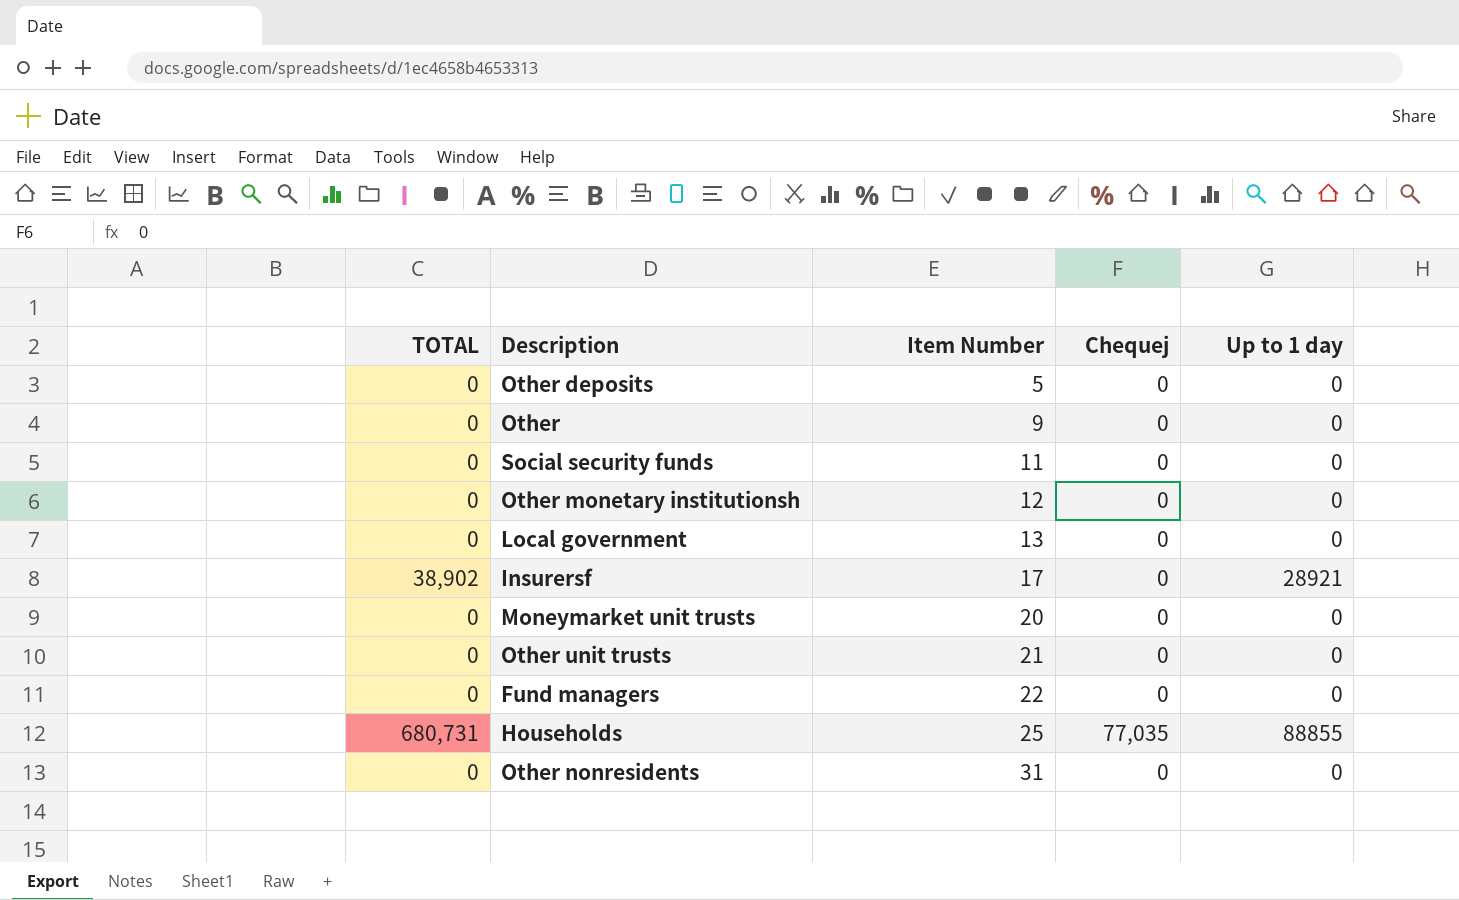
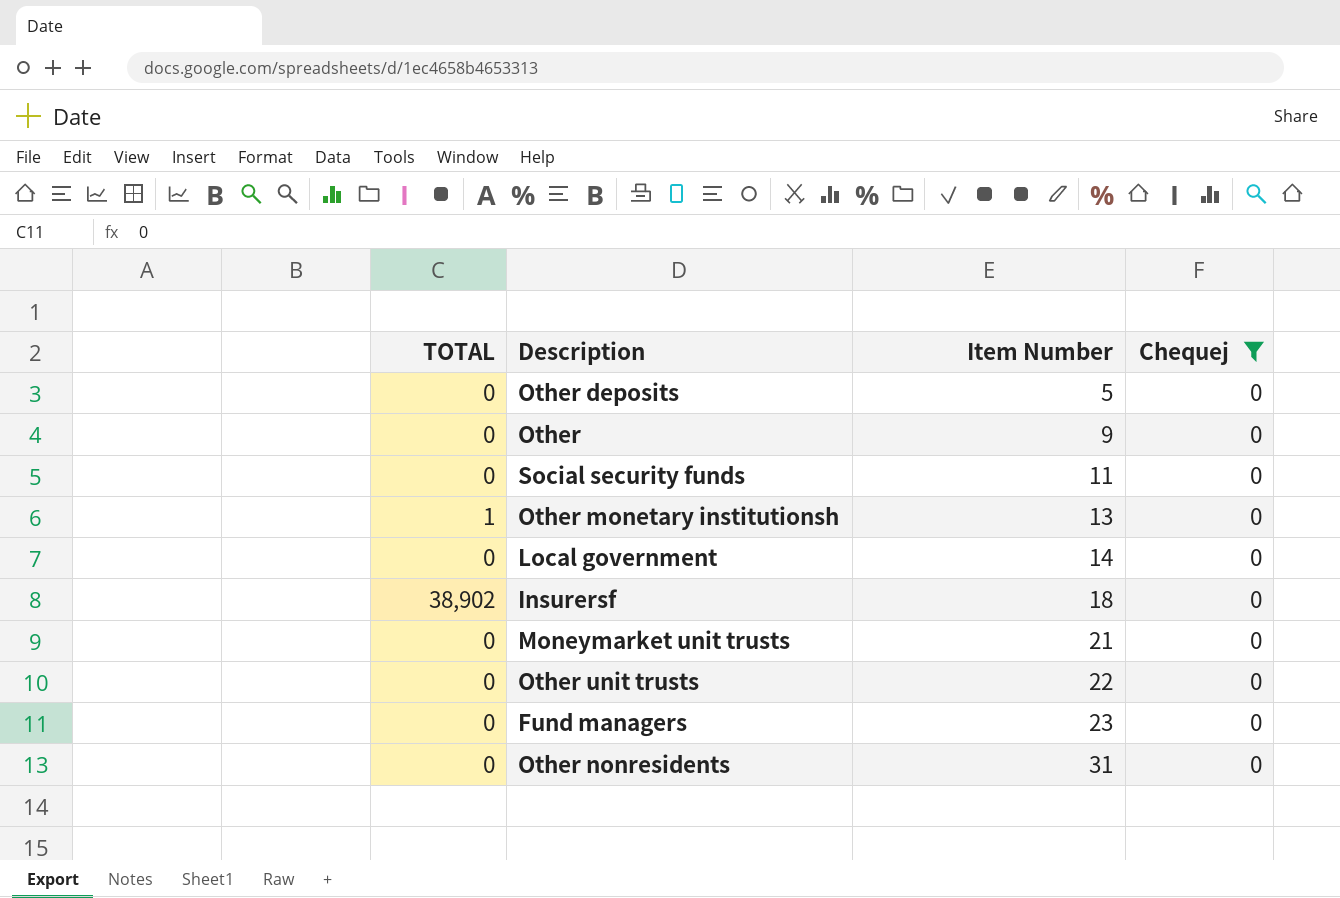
filter: none -> Chequej = 0
column Up to 1 day | position: 5 -> none
Other monetary institutionsh | TOTAL: 0 -> 1
Other monetary institutionsh | Item Number: 12 -> 13
Local government | Item Number: 13 -> 14
Insurersf | Item Number: 17 -> 18
Moneymarket unit trusts | Item Number: 20 -> 21
Other unit trusts | Item Number: 21 -> 22
Fund managers | Item Number: 22 -> 23

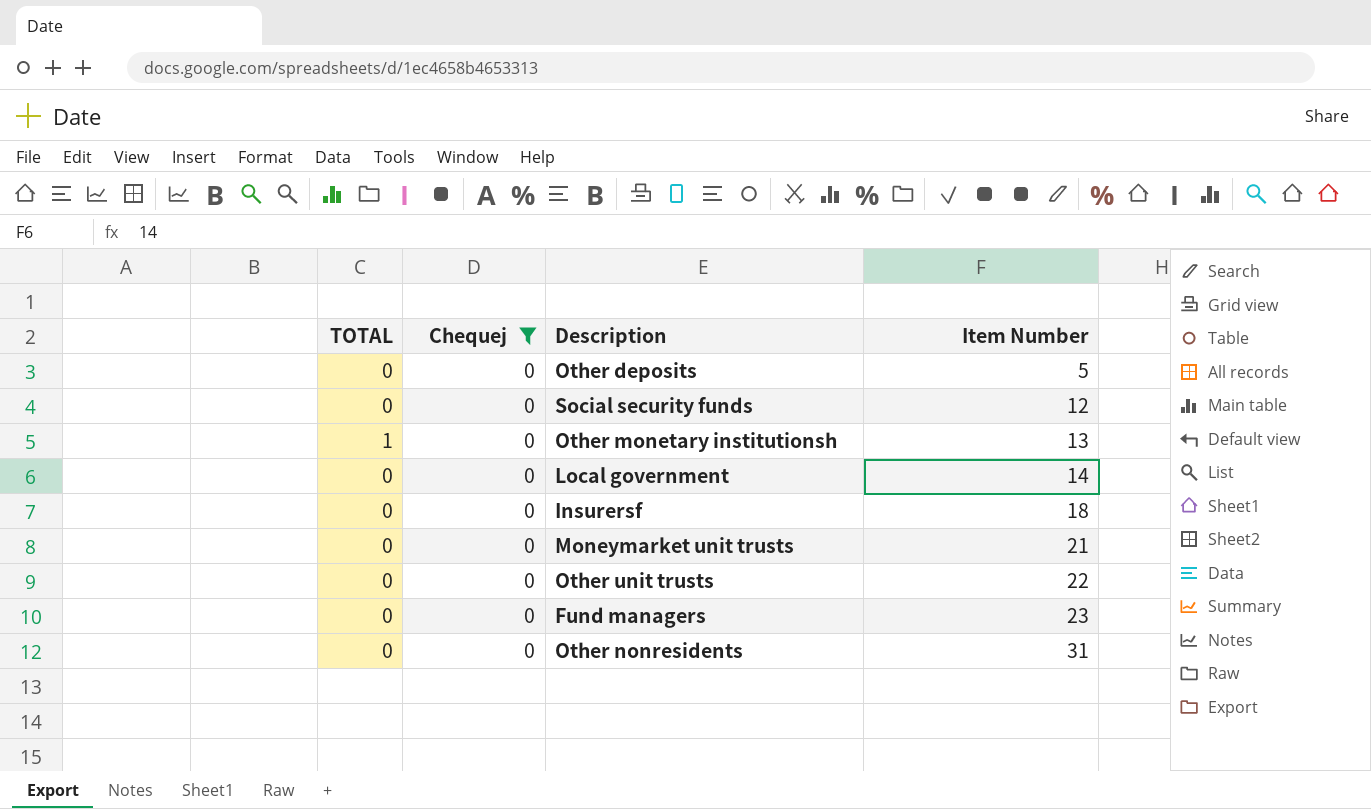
column Chequej | position: 4 -> 2
row Other: 0 | 9 | 0 -> none
Social security funds | Item Number: 11 -> 12
Insurersf | TOTAL: 38,902 -> 0

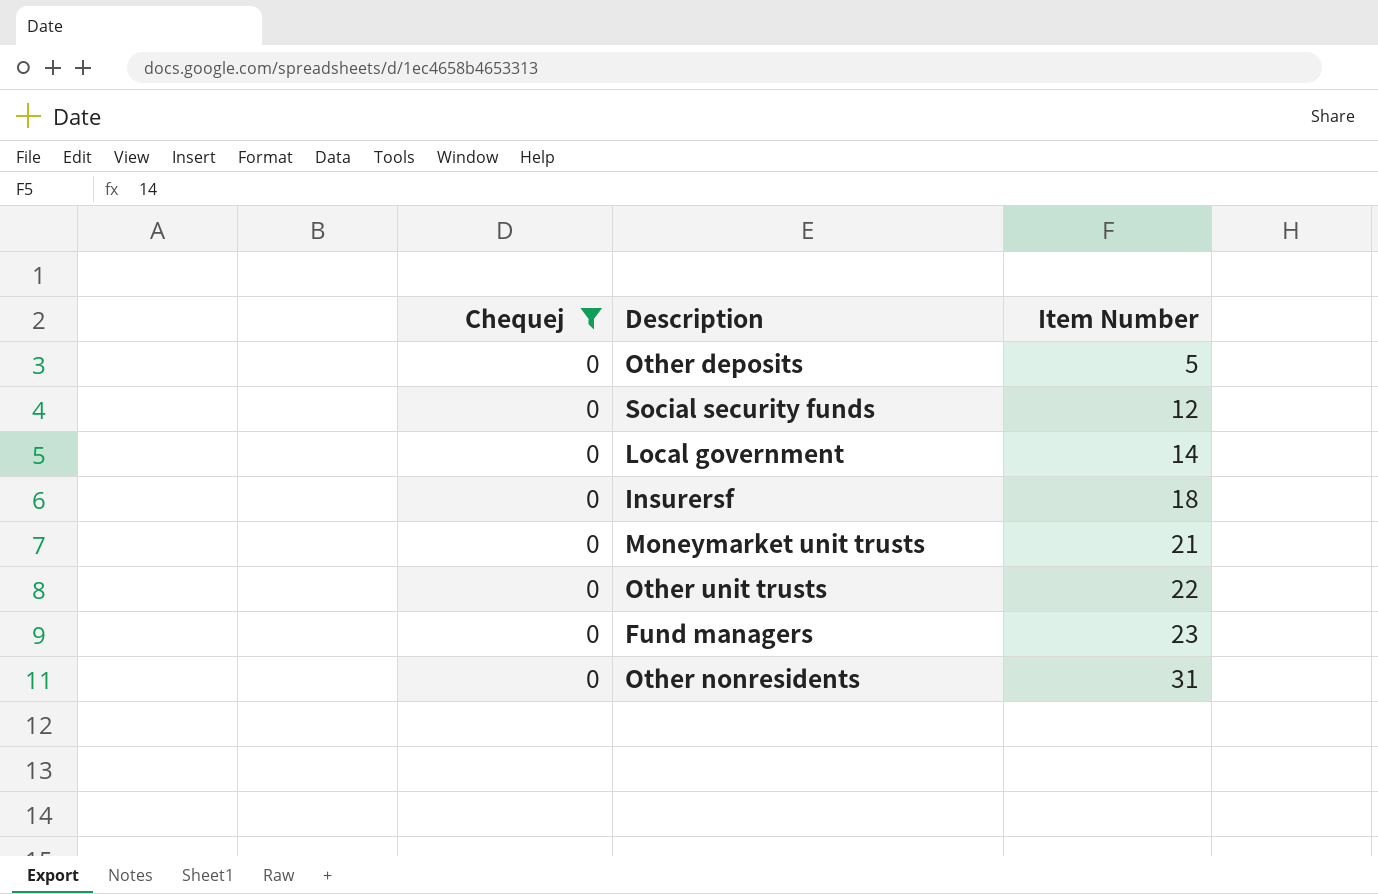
column TOTAL | position: 1 -> none
row Other monetary institutionsh: 1 | 0 | 13 -> none

